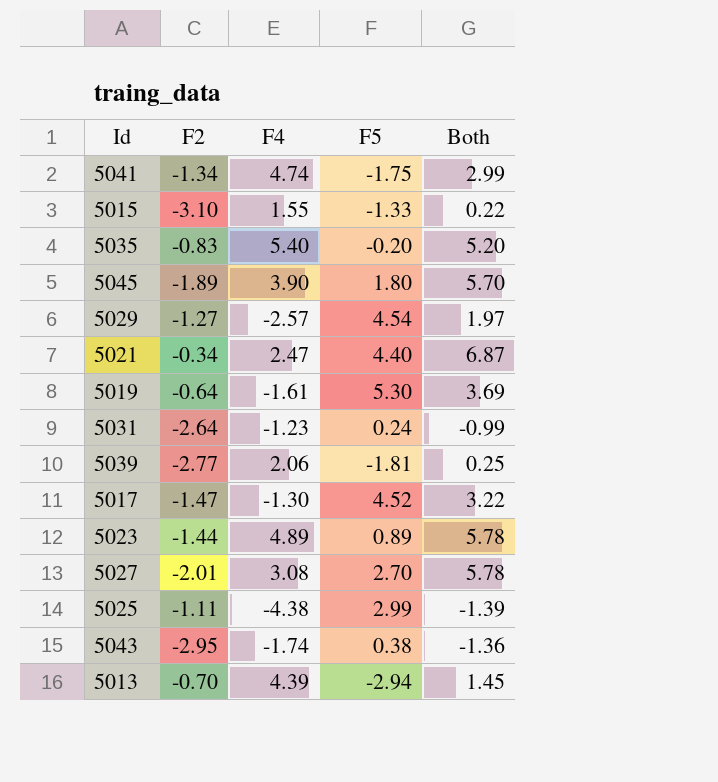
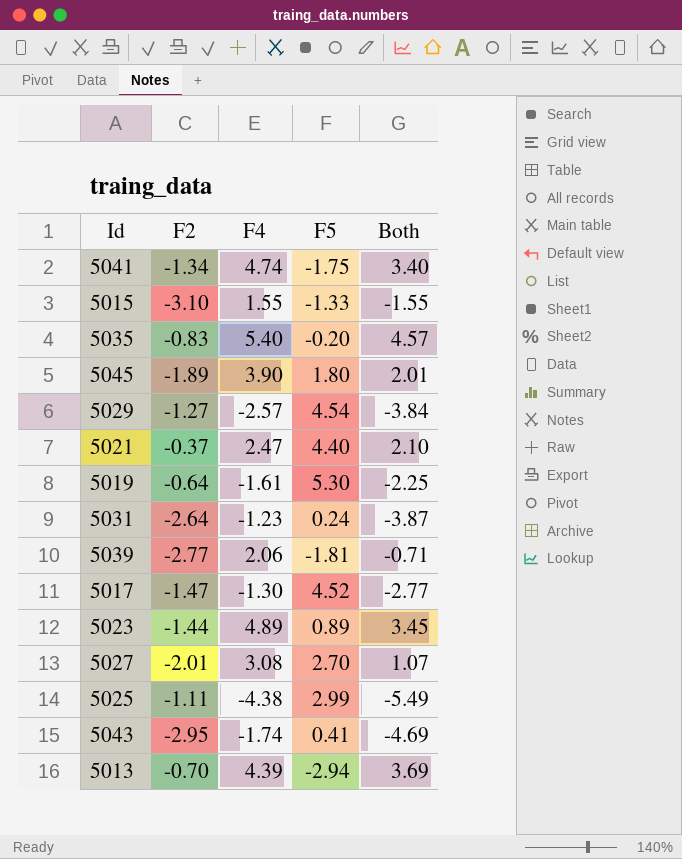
column Both | formula: [F4] + [F5] -> [F2] + [F4]
5021 | F2: -0.34 -> -0.37
5043 | F5: 0.38 -> 0.41

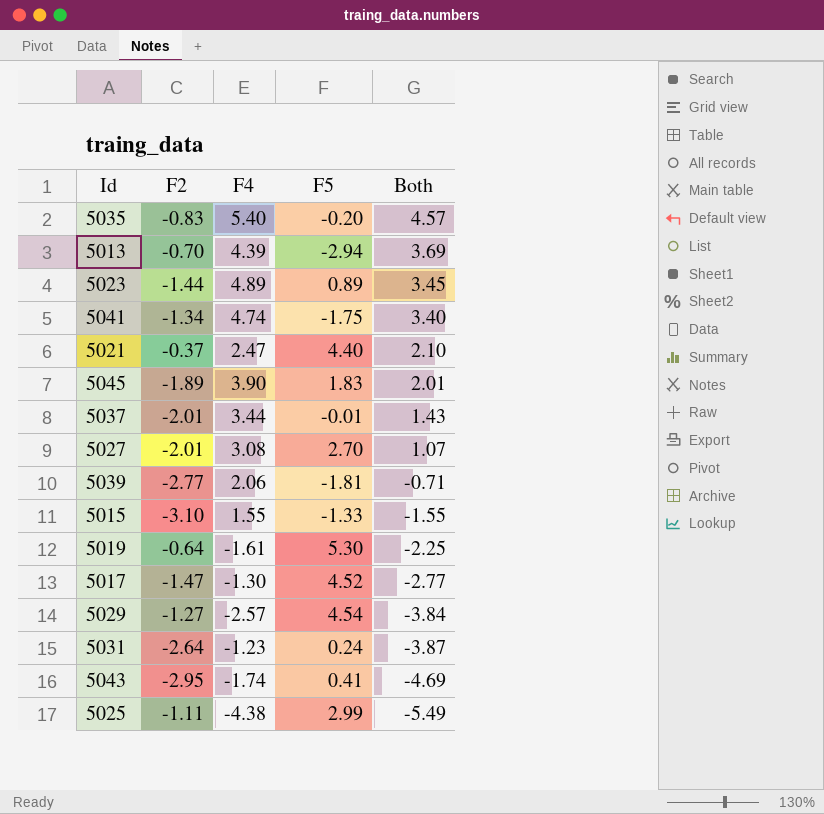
row order: none -> Both descending
5045 | F5: 1.80 -> 1.83
row 5037: none -> -2.01 | 3.44 | -0.01 | 1.43

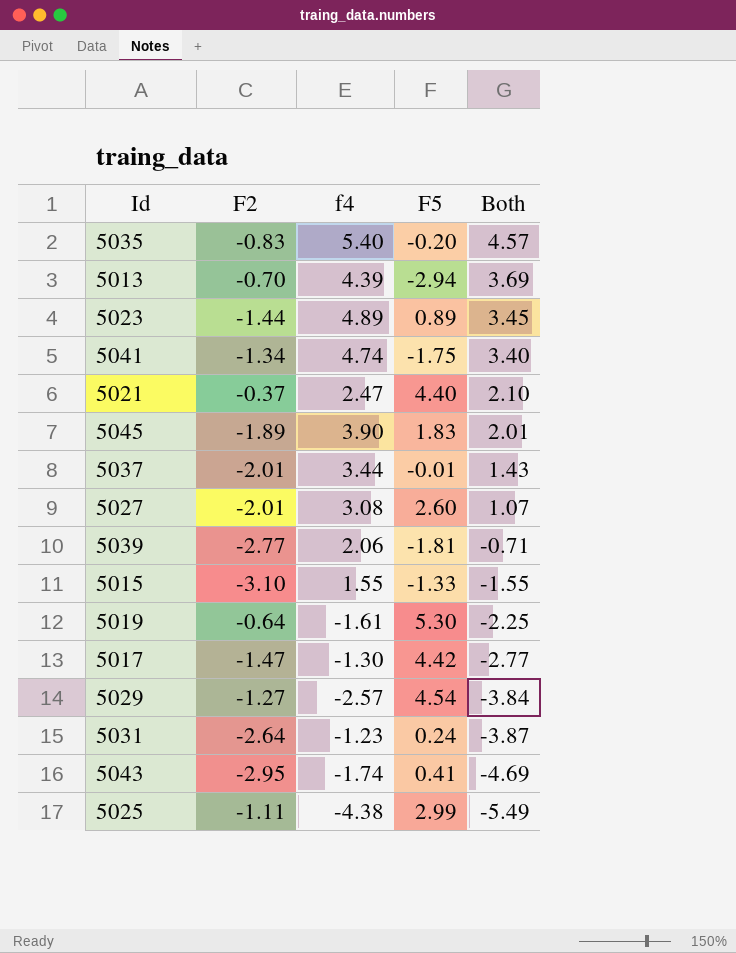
column name: F4 -> f4
5027 | F5: 2.70 -> 2.60
5017 | F5: 4.52 -> 4.42

